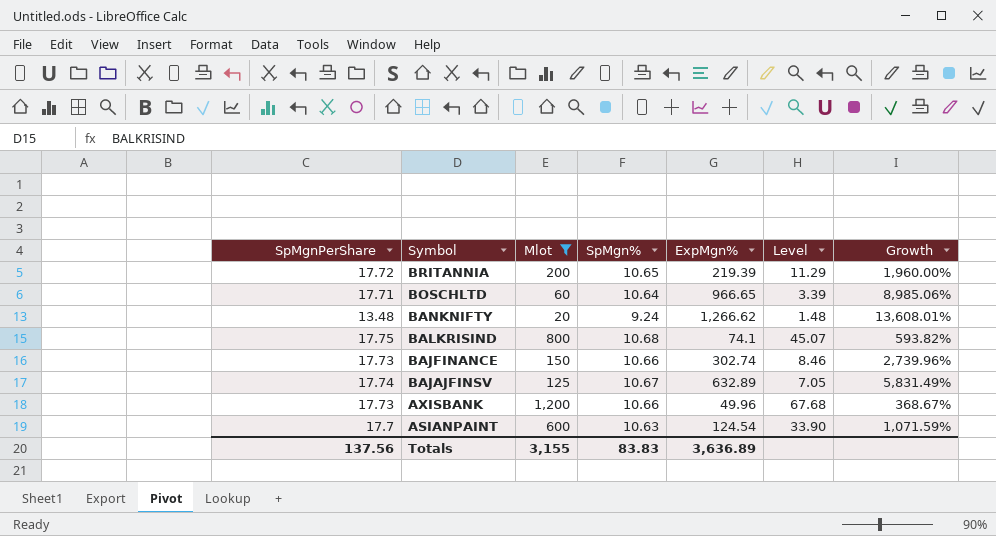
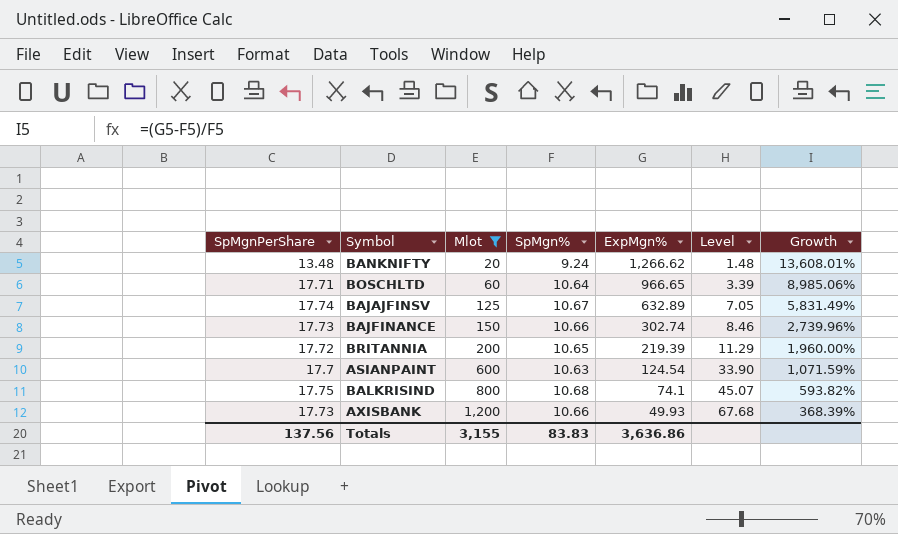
row order: Symbol descending -> Mlot ascending
AXISBANK | ExpMgn%: 49.96 -> 49.93
AXISBANK | Growth: 368.67% -> 368.39%
Totals | ExpMgn%: 3,636.89 -> 3,636.86

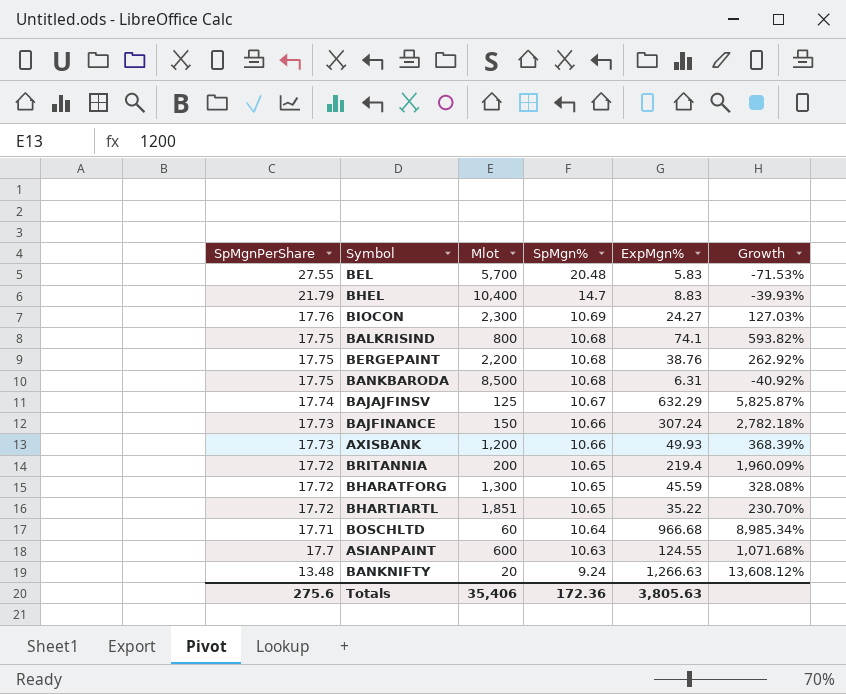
filter: Mlot <= 1,200 -> none
row order: Mlot ascending -> SpMgnPerShare descending
column Level | formula: [Mlot] / [SpMgnPerShare] -> none
BAJAJFINSV | ExpMgn%: 632.89 -> 632.29
BAJAJFINSV | Growth: 5,831.49% -> 5,825.87%
BAJFINANCE | ExpMgn%: 302.74 -> 307.24
BAJFINANCE | Growth: 2,739.96% -> 2,782.18%
BRITANNIA | ExpMgn%: 219.39 -> 219.4
BRITANNIA | Growth: 1,960.00% -> 1,960.09%
BOSCHLTD | ExpMgn%: 966.65 -> 966.68
BOSCHLTD | Growth: 8,985.06% -> 8,985.34%
ASIANPAINT | ExpMgn%: 124.54 -> 124.55
ASIANPAINT | Growth: 1,071.59% -> 1,071.68%
BANKNIFTY | ExpMgn%: 1,266.62 -> 1,266.63
BANKNIFTY | Growth: 13,608.01% -> 13,608.12%
Totals | SpMgnPerShare: 137.56 -> 275.6
Totals | Mlot: 3,155 -> 35,406
Totals | SpMgn%: 83.83 -> 172.36
Totals | ExpMgn%: 3,636.86 -> 3,805.63

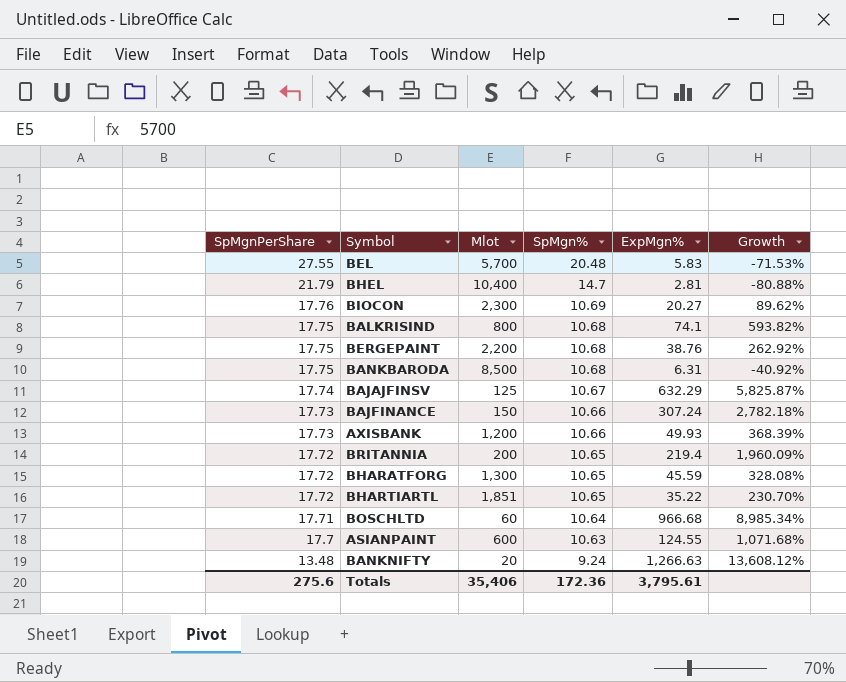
BHEL | ExpMgn%: 8.83 -> 2.81
BHEL | Growth: -39.93% -> -80.88%
BIOCON | ExpMgn%: 24.27 -> 20.27
BIOCON | Growth: 127.03% -> 89.62%
Totals | ExpMgn%: 3,805.63 -> 3,795.61

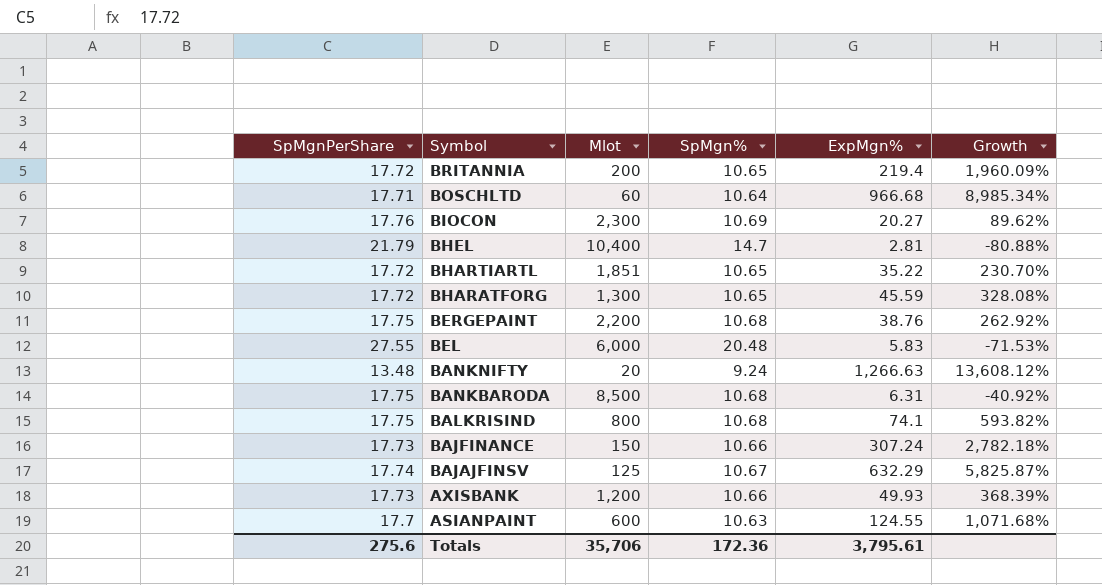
row order: SpMgnPerShare descending -> Symbol descending
BEL | Mlot: 5,700 -> 6,000
Totals | Mlot: 35,406 -> 35,706

